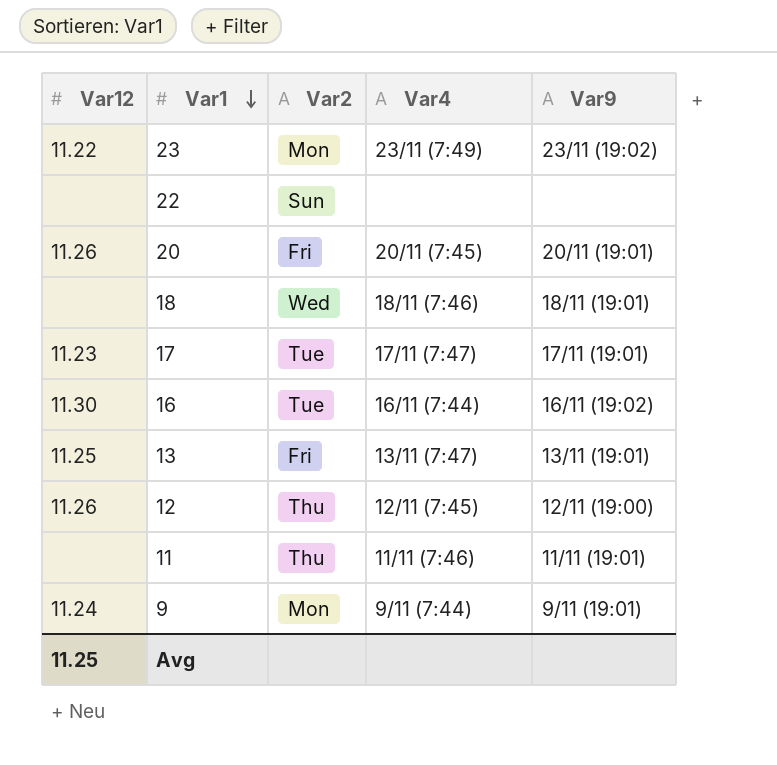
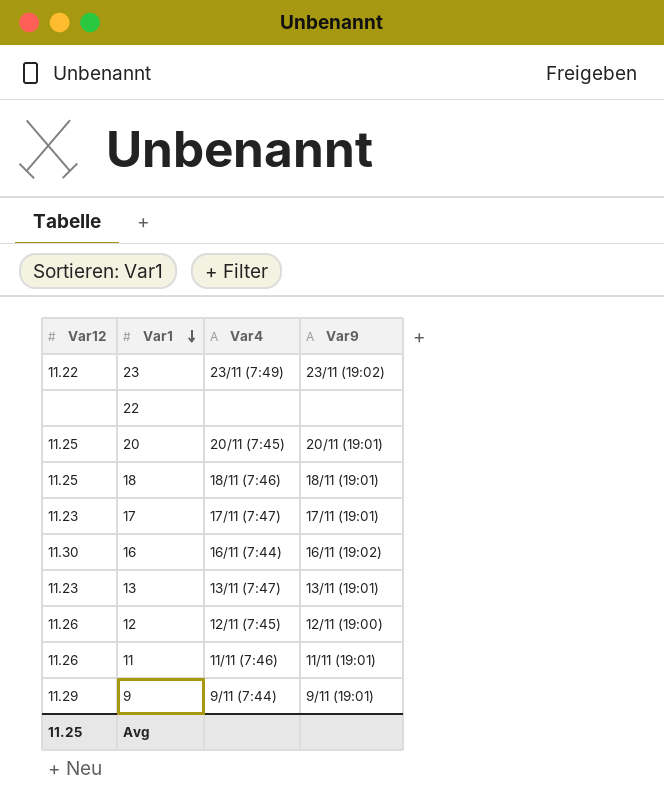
column Var2 | position: 3 -> none
20 | Var12: 11.26 -> 11.25
18 | Var12: none -> 11.25
13 | Var12: 11.25 -> 11.23
11 | Var12: none -> 11.26
9 | Var12: 11.24 -> 11.29

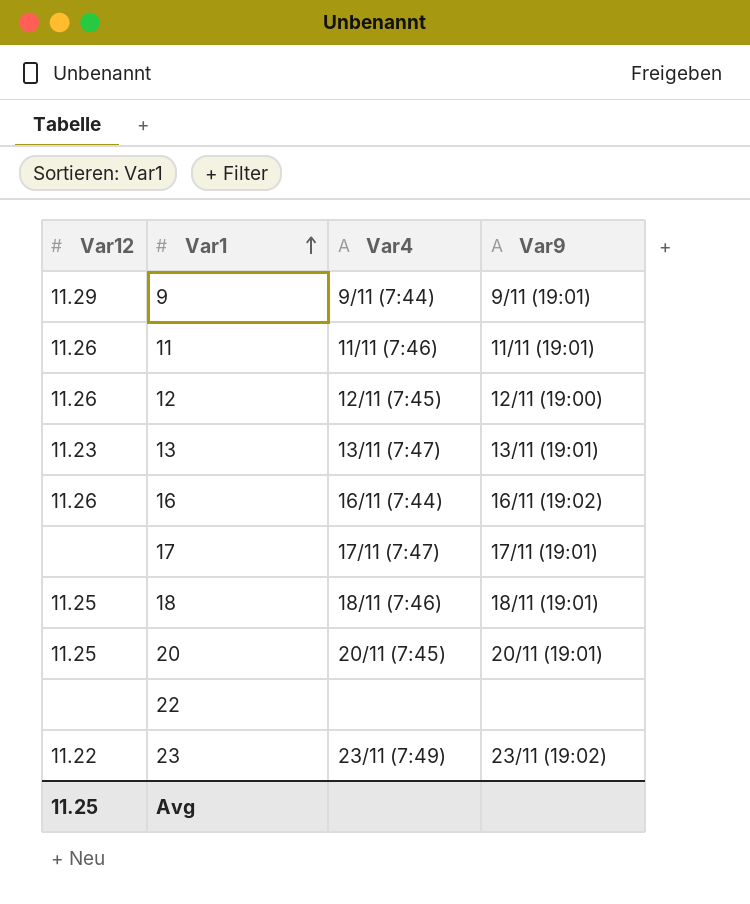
row order: Var1 descending -> Var1 ascending
16 | Var12: 11.30 -> 11.26
17 | Var12: 11.23 -> none

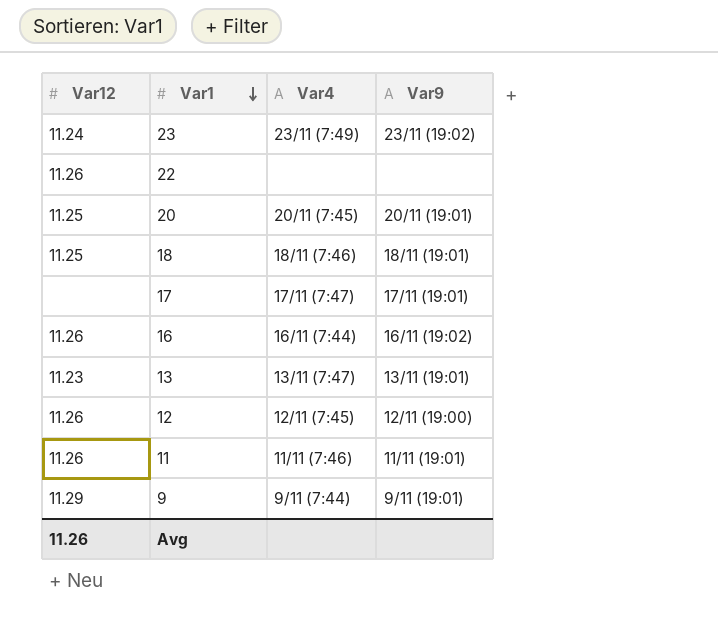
row order: Var1 ascending -> Var1 descending
23 | Var12: 11.22 -> 11.24
22 | Var12: none -> 11.26
Avg | Var12: 11.25 -> 11.26

